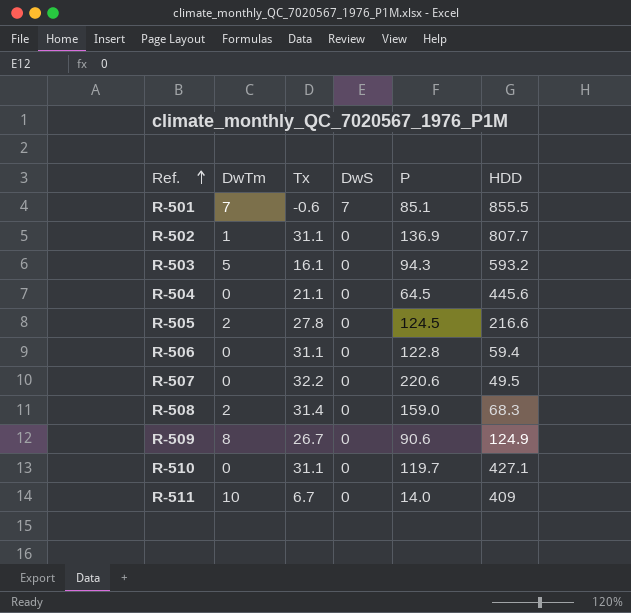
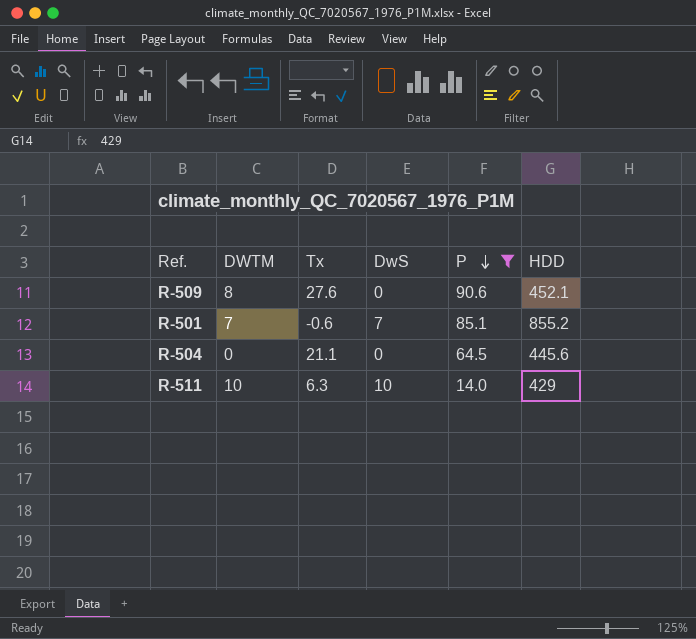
filter: none -> P <= 90.6
row order: Ref. ascending -> P descending
column name: DwTm -> DWTM
R-509 | Tx: 26.7 -> 27.6
R-509 | HDD: 124.9 -> 452.1
R-501 | HDD: 855.5 -> 855.2
R-511 | Tx: 6.7 -> 6.3
R-511 | DwS: 0 -> 10
R-511 | HDD: 409 -> 429

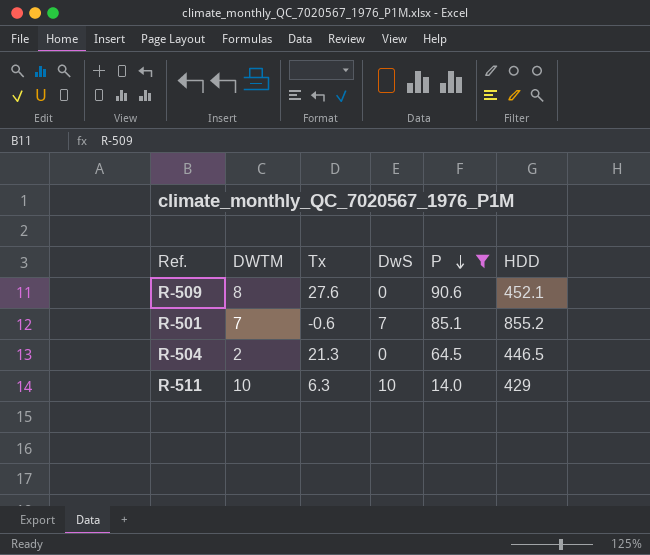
R-504 | DWTM: 0 -> 2
R-504 | Tx: 21.1 -> 21.3
R-504 | HDD: 445.6 -> 446.5

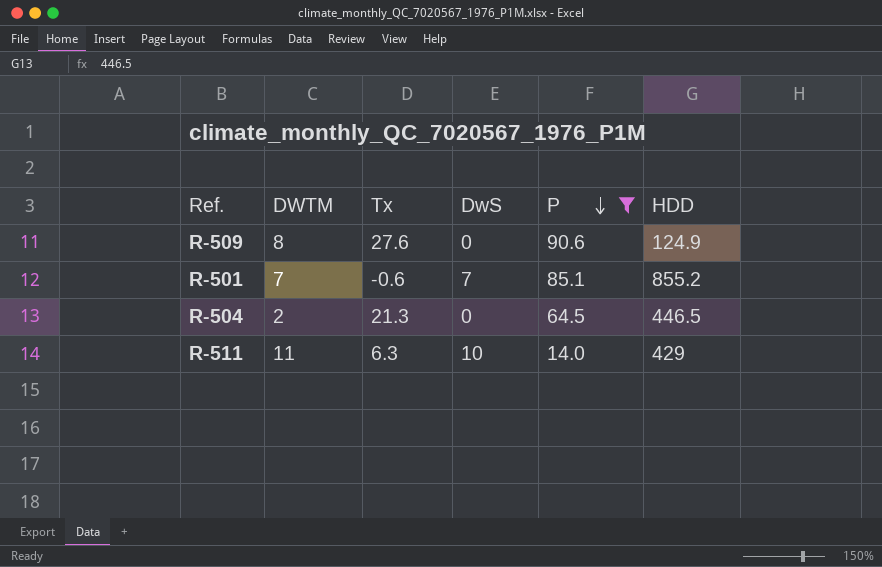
R-509 | HDD: 452.1 -> 124.9
R-511 | DWTM: 10 -> 11

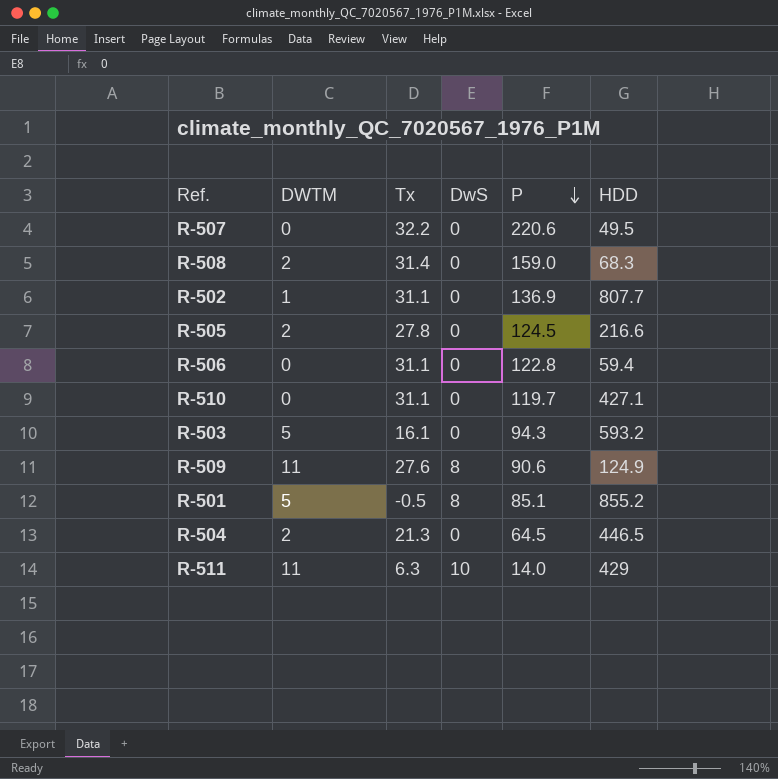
filter: P <= 90.6 -> none
R-509 | DWTM: 8 -> 11
R-509 | DwS: 0 -> 8
R-501 | DWTM: 7 -> 5
R-501 | Tx: -0.6 -> -0.5
R-501 | DwS: 7 -> 8

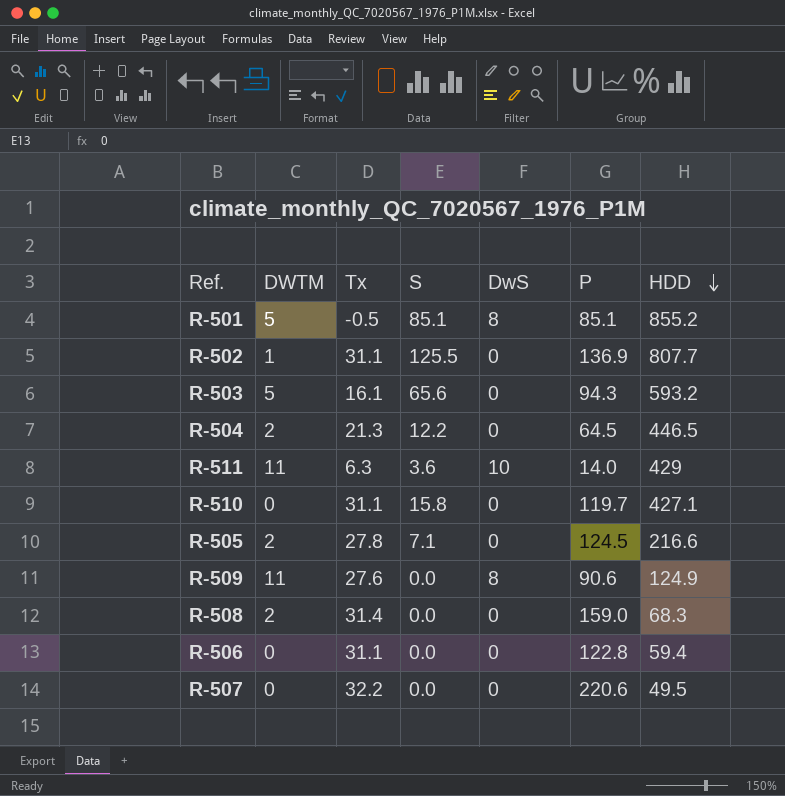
row order: P descending -> HDD descending
column S | position: none -> 4

